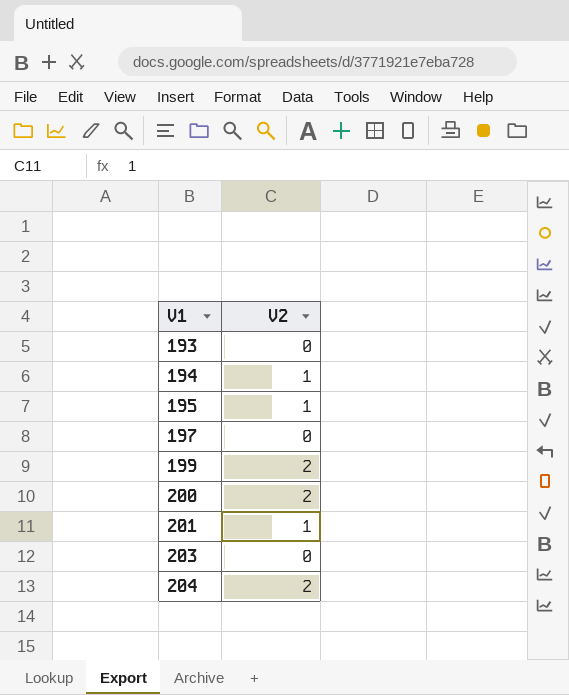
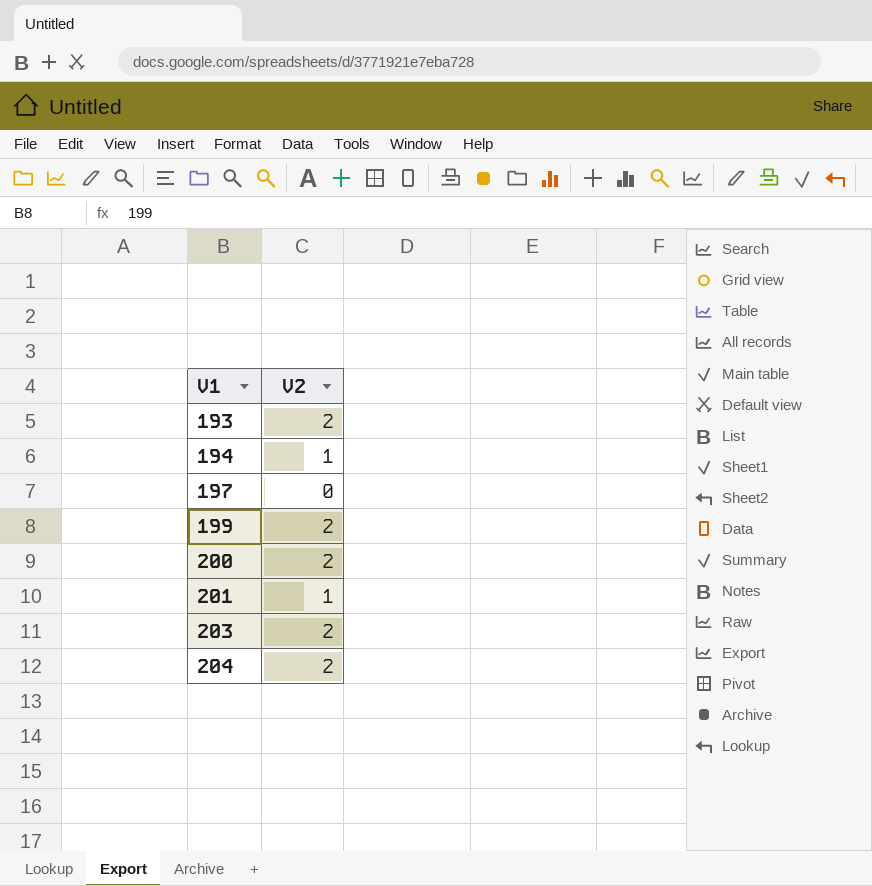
row 195: 1 -> none
193 | V2: 0 -> 2
203 | V2: 0 -> 2

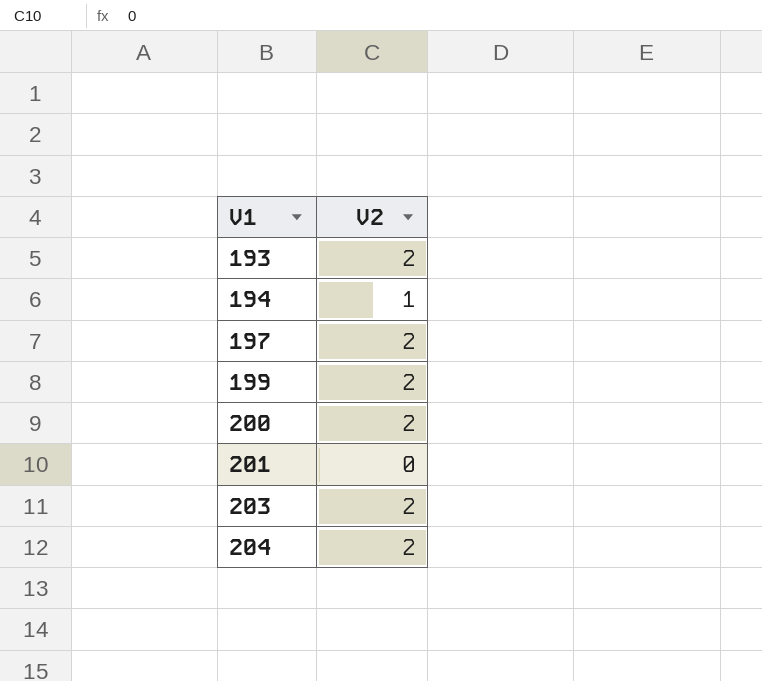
197 | V2: 0 -> 2
201 | V2: 1 -> 0

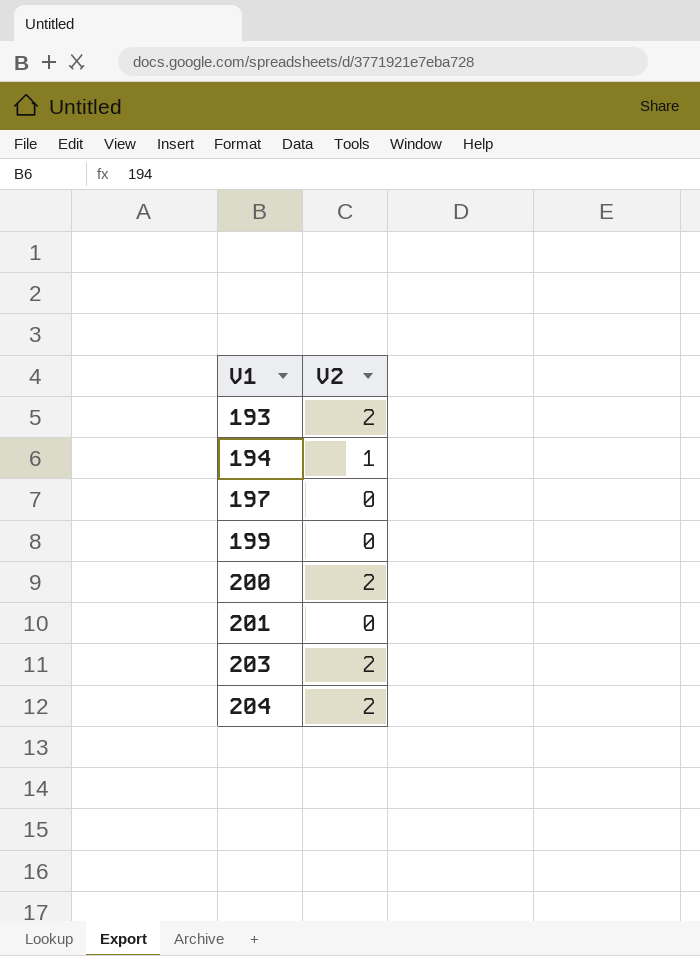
197 | V2: 2 -> 0
199 | V2: 2 -> 0

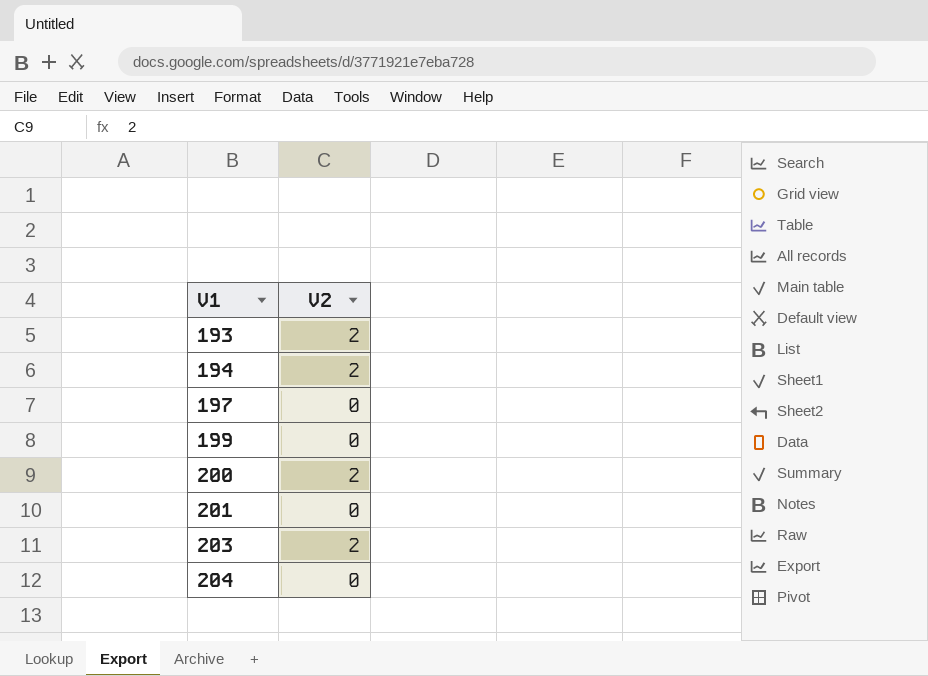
194 | V2: 1 -> 2
204 | V2: 2 -> 0

